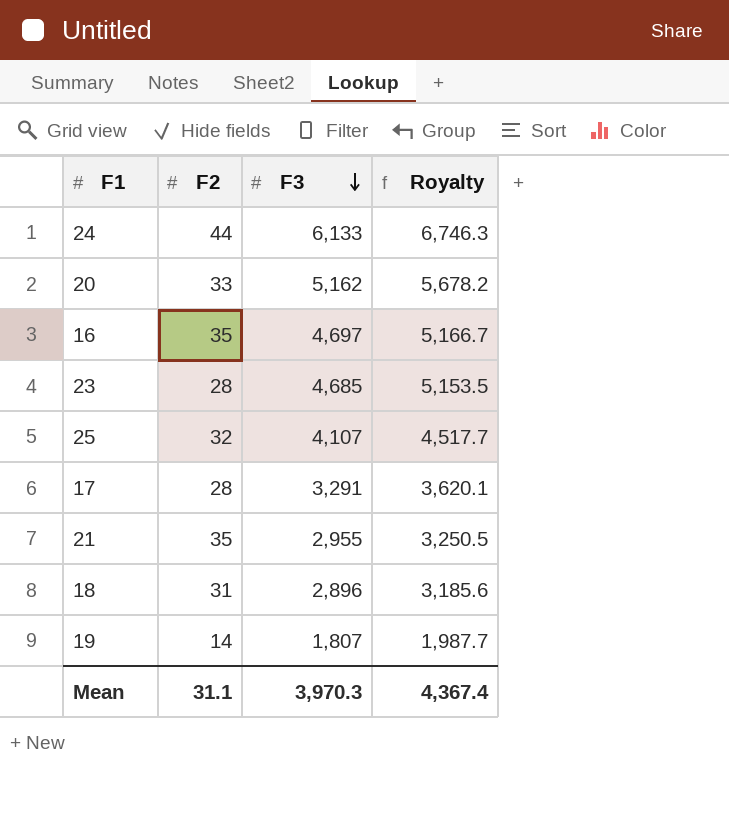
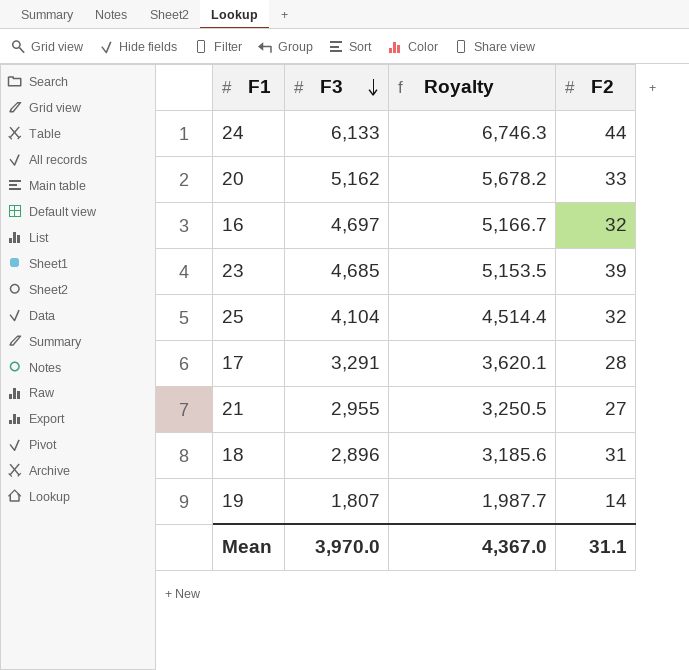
column F2 | position: 2 -> 4
16 | F2: 35 -> 32
23 | F2: 28 -> 39
25 | F3: 4,107 -> 4,104
25 | Royalty: 4,517.7 -> 4,514.4
21 | F2: 35 -> 27
Mean | F3: 3,970.3 -> 3,970.0
Mean | Royalty: 4,367.4 -> 4,367.0

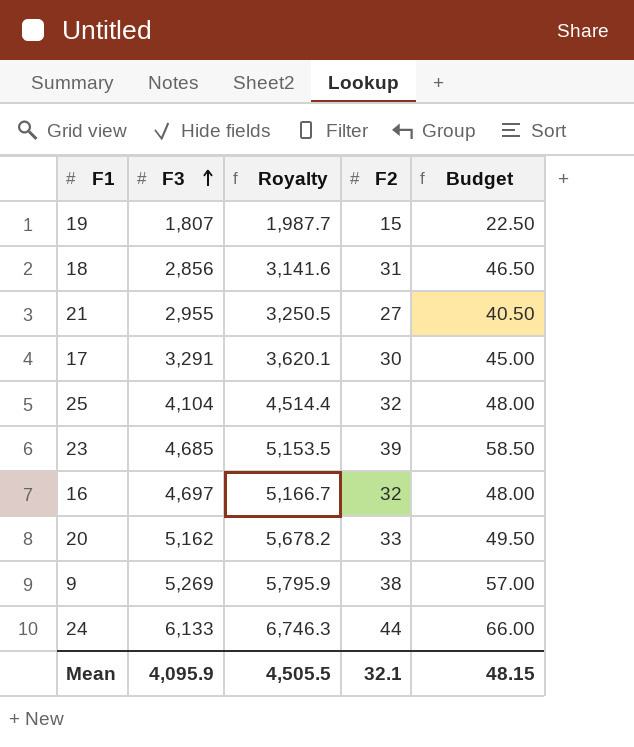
row order: F3 descending -> F3 ascending
column Budget | formula: none -> [F2] * 1.5
19 | F2: 14 -> 15
18 | F3: 2,896 -> 2,856
18 | Royalty: 3,185.6 -> 3,141.6
17 | F2: 28 -> 30
row 9: none -> 5,269 | 5,795.9 | 38 | 57.00
Mean | F3: 3,970.0 -> 4,095.9
Mean | Royalty: 4,367.0 -> 4,505.5
Mean | F2: 31.1 -> 32.1

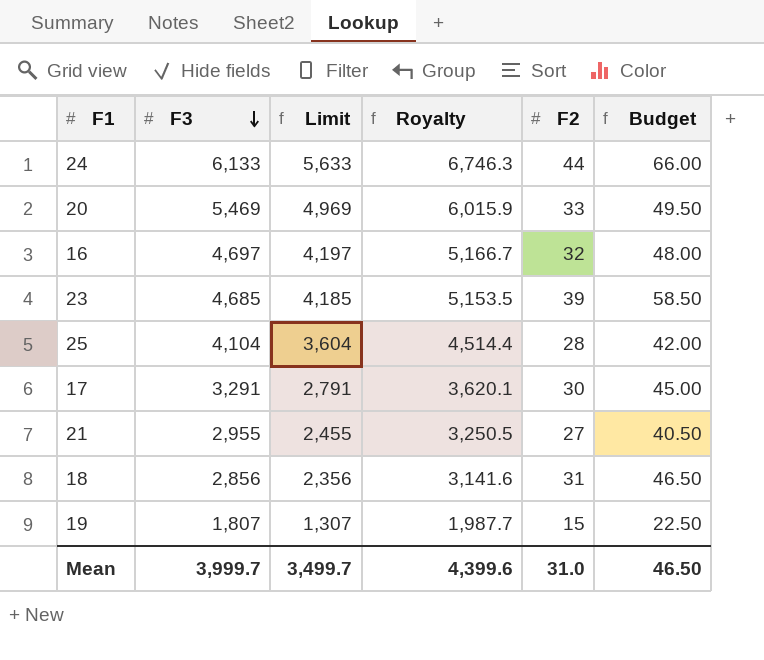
row order: F3 ascending -> F3 descending
column Limit | formula: none -> [F3] - 500
row 9: 5,269 | 5,795.9 | 38 | 57.00 -> none
20 | F3: 5,162 -> 5,469
20 | Royalty: 5,678.2 -> 6,015.9
25 | F2: 32 -> 28
25 | Budget: 48.00 -> 42.00
Mean | F3: 4,095.9 -> 3,999.7
Mean | Royalty: 4,505.5 -> 4,399.6
Mean | F2: 32.1 -> 31.0
Mean | Budget: 48.15 -> 46.50

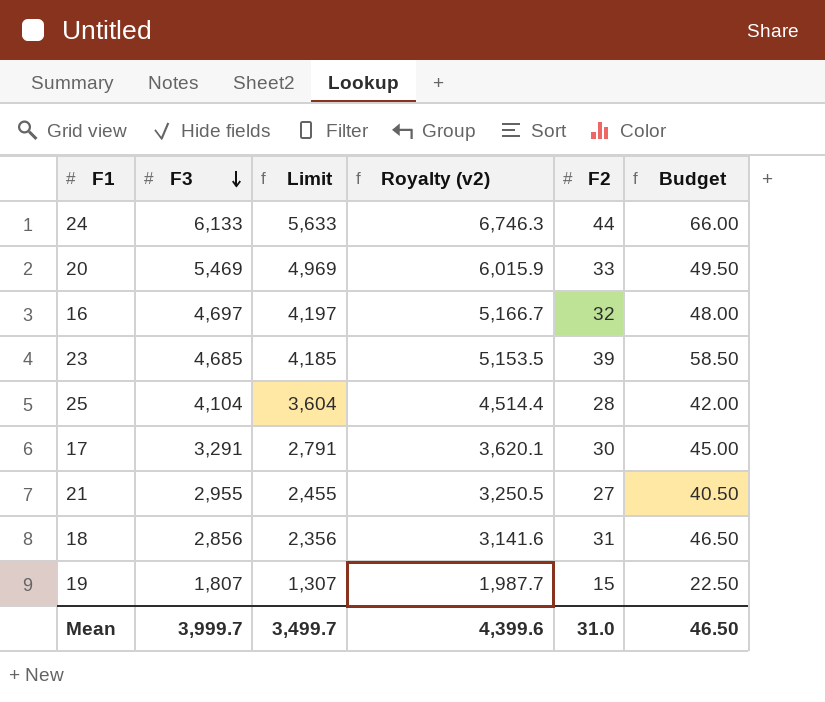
column name: Royalty -> Royalty (v2)

